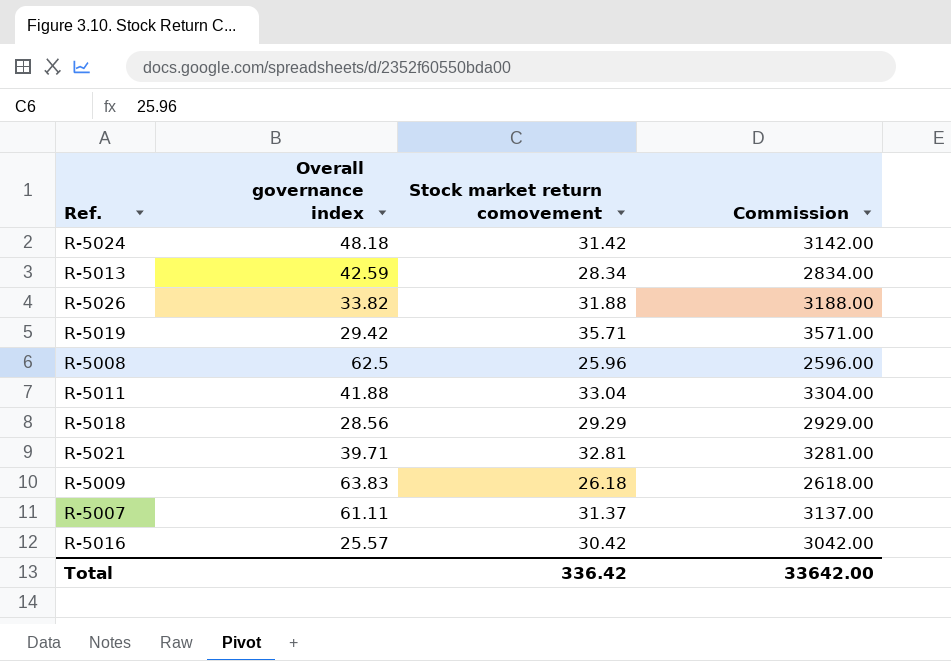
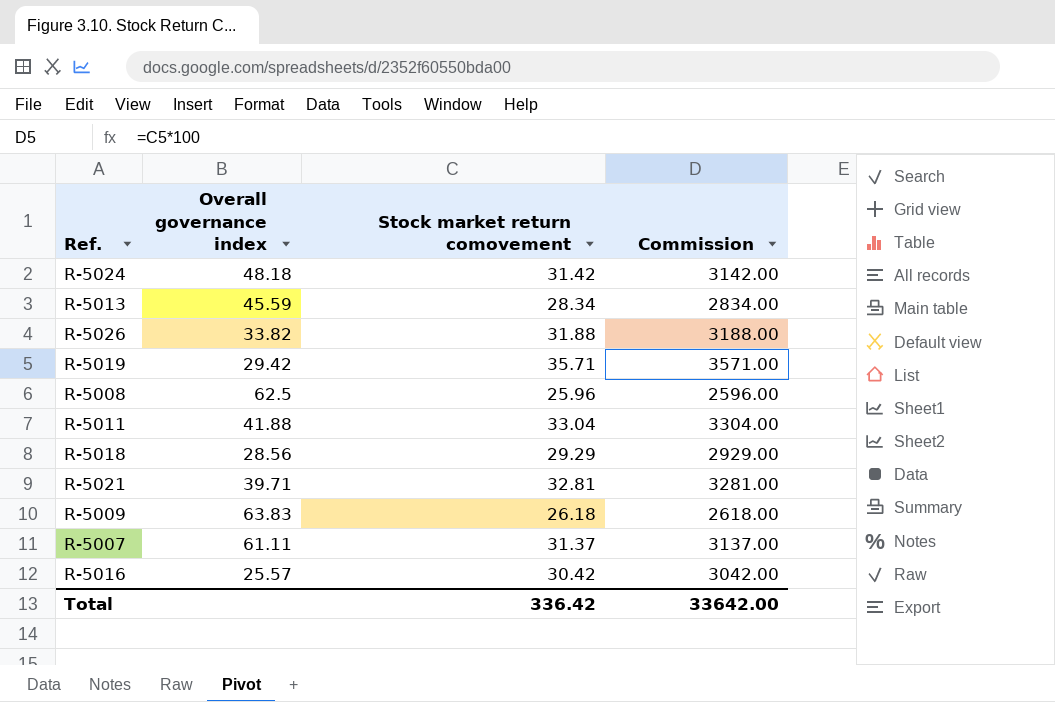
R-5013 | Overall governance index: 42.59 -> 45.59

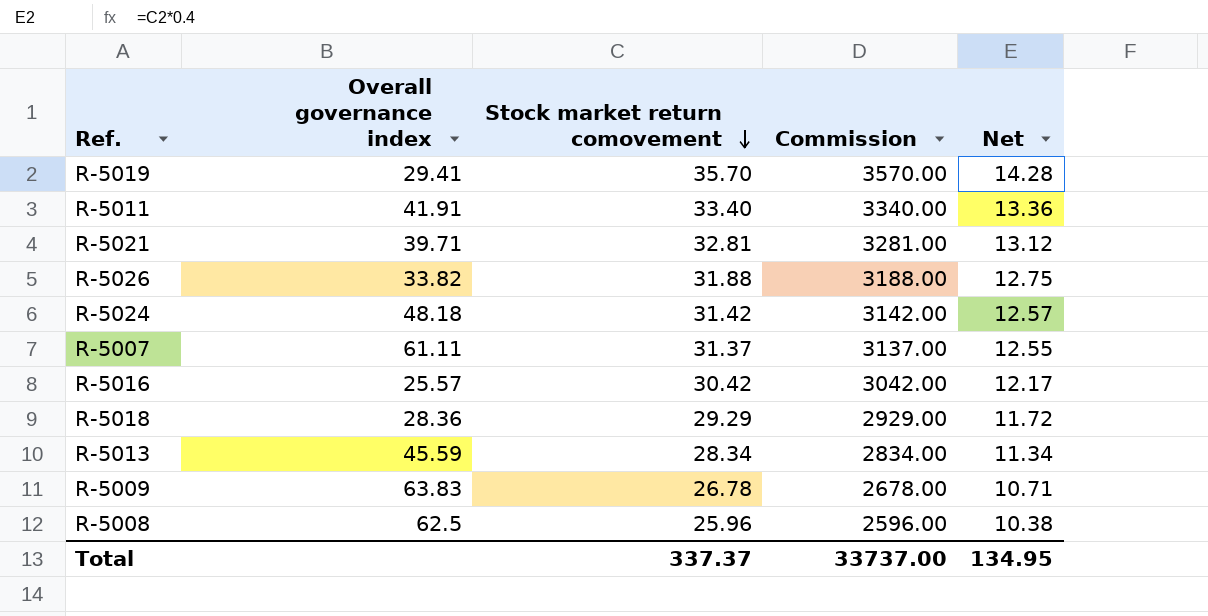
row order: none -> Stock market return comovement descending
column Net | formula: none -> [Stock market return comovement] * 0.4
R-5019 | Overall governance index: 29.42 -> 29.41
R-5019 | Stock market return comovement: 35.71 -> 35.70
R-5019 | Commission: 3571.00 -> 3570.00
R-5011 | Overall governance index: 41.88 -> 41.91
R-5011 | Stock market return comovement: 33.04 -> 33.40
R-5011 | Commission: 3304.00 -> 3340.00
R-5018 | Overall governance index: 28.56 -> 28.36
R-5009 | Stock market return comovement: 26.18 -> 26.78
R-5009 | Commission: 2618.00 -> 2678.00
Total | Stock market return comovement: 336.42 -> 337.37
Total | Commission: 33642.00 -> 33737.00

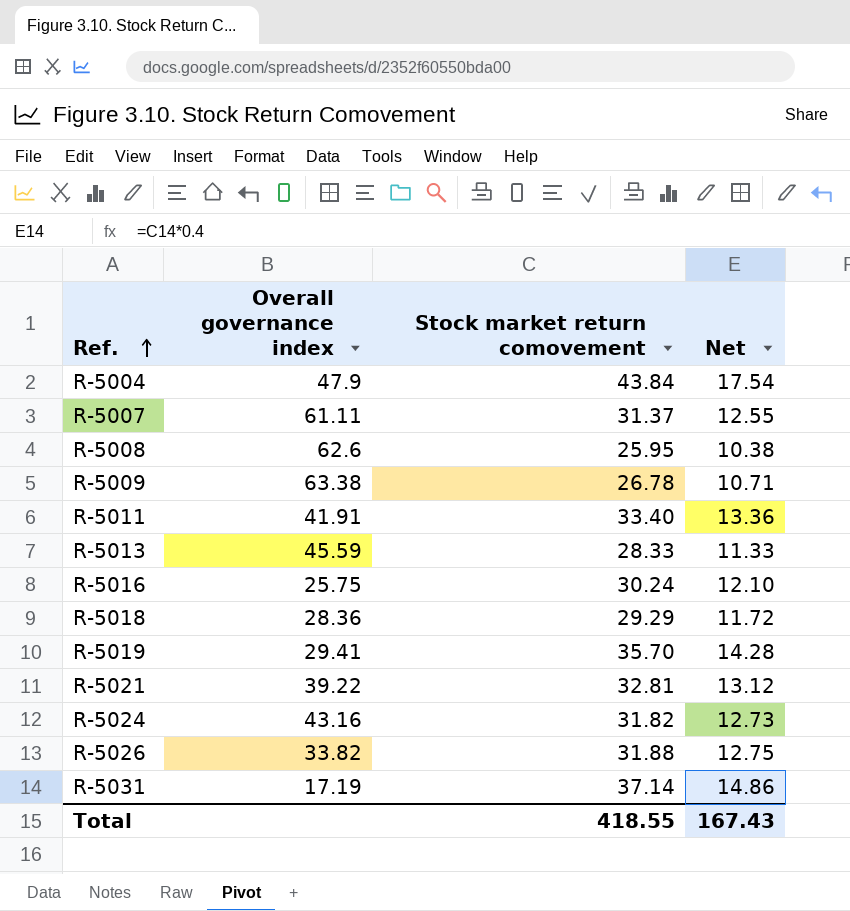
row order: Stock market return comovement descending -> Ref. ascending
column Commission | formula: [Stock market return comovement] * 100 -> none
row R-5004: none -> 47.9 | 43.84 | 17.54
R-5008 | Overall governance index: 62.5 -> 62.6
R-5008 | Stock market return comovement: 25.96 -> 25.95
R-5009 | Overall governance index: 63.83 -> 63.38
R-5013 | Stock market return comovement: 28.34 -> 28.33
R-5013 | Net: 11.34 -> 11.33
R-5016 | Overall governance index: 25.57 -> 25.75
R-5016 | Stock market return comovement: 30.42 -> 30.24
R-5016 | Net: 12.17 -> 12.10
R-5021 | Overall governance index: 39.71 -> 39.22
R-5024 | Overall governance index: 48.18 -> 43.16
R-5024 | Stock market return comovement: 31.42 -> 31.82
R-5024 | Net: 12.57 -> 12.73
row R-5031: none -> 17.19 | 37.14 | 14.86
Total | Stock market return comovement: 337.37 -> 418.55
Total | Net: 134.95 -> 167.43

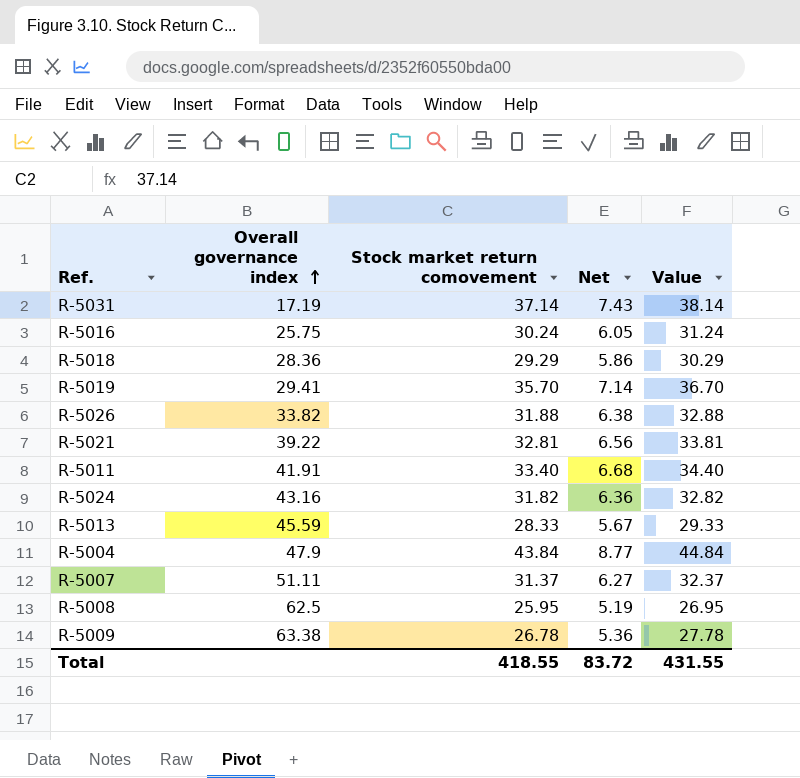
row order: Ref. ascending -> Overall governance index ascending
column Net | formula: [Stock market return comovement] * 0.4 -> [Stock market return comovement] * 0.2
column Value | formula: none -> [Stock market return comovement] + 1
R-5007 | Overall governance index: 61.11 -> 51.11
R-5008 | Overall governance index: 62.6 -> 62.5
Total | Net: 167.43 -> 83.72

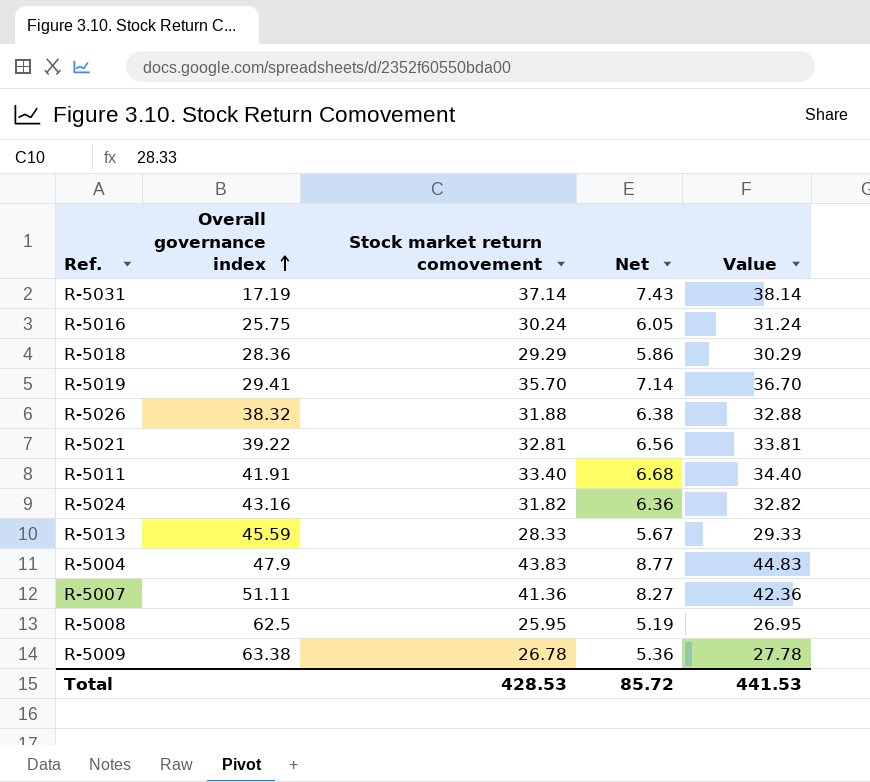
R-5026 | Overall governance index: 33.82 -> 38.32
R-5004 | Stock market return comovement: 43.84 -> 43.83
R-5004 | Value: 44.84 -> 44.83
R-5007 | Stock market return comovement: 31.37 -> 41.36
R-5007 | Net: 6.27 -> 8.27
R-5007 | Value: 32.37 -> 42.36
Total | Stock market return comovement: 418.55 -> 428.53
Total | Net: 83.72 -> 85.72
Total | Value: 431.55 -> 441.53

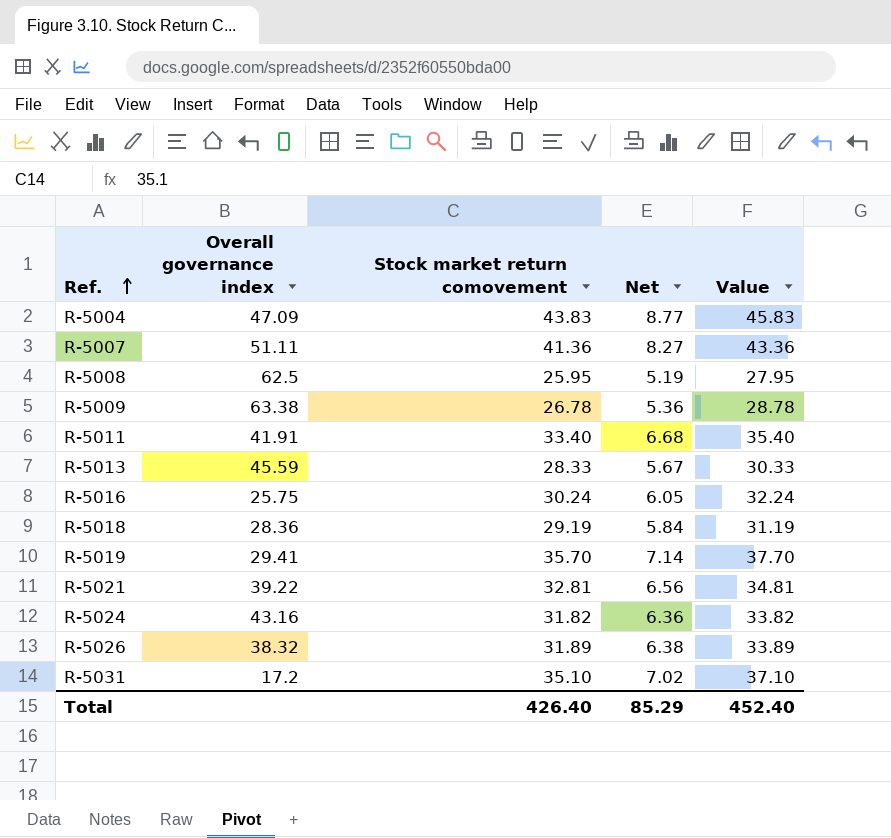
row order: Overall governance index ascending -> Ref. ascending
column Value | formula: [Stock market return comovement] + 1 -> [Stock market return comovement] + 2
R-5004 | Overall governance index: 47.9 -> 47.09
R-5018 | Stock market return comovement: 29.29 -> 29.19
R-5018 | Net: 5.86 -> 5.84
R-5026 | Stock market return comovement: 31.88 -> 31.89
R-5031 | Overall governance index: 17.19 -> 17.2
R-5031 | Stock market return comovement: 37.14 -> 35.10
R-5031 | Net: 7.43 -> 7.02
Total | Stock market return comovement: 428.53 -> 426.40
Total | Net: 85.72 -> 85.29
Total | Value: 441.53 -> 452.40

